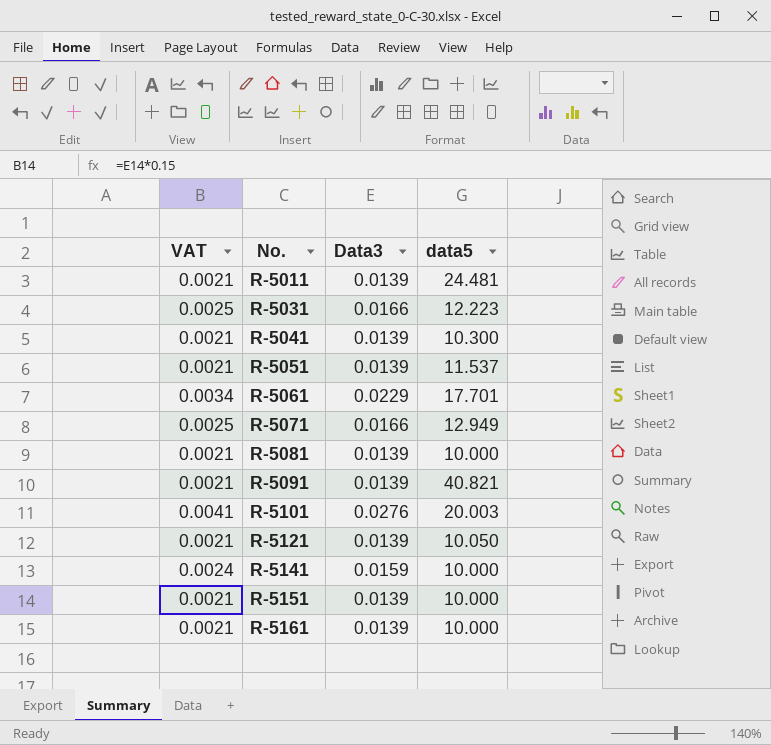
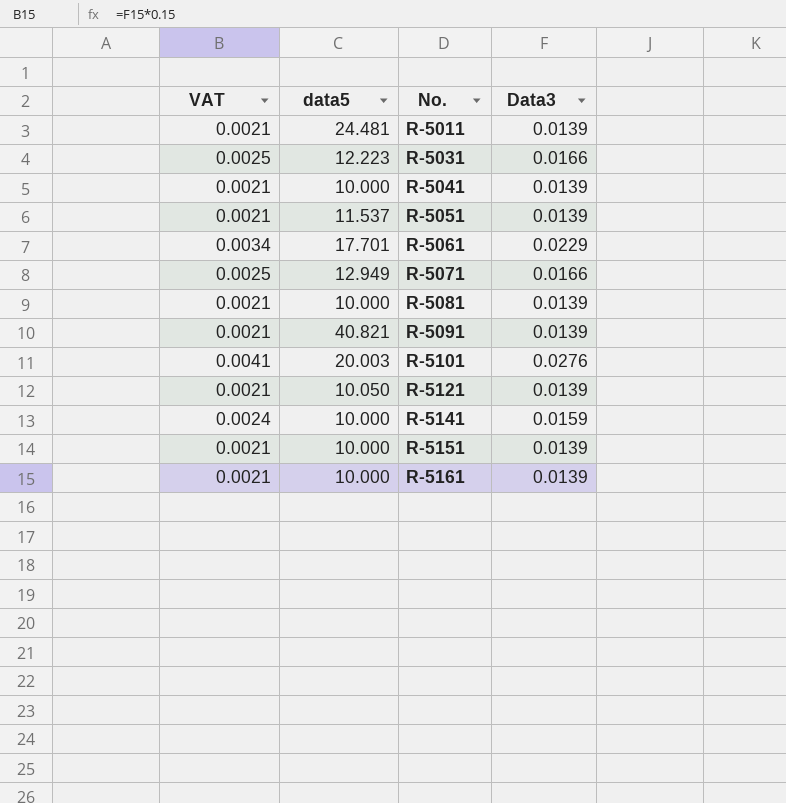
column data5 | position: 4 -> 2
R-5041 | data5: 10.300 -> 10.000

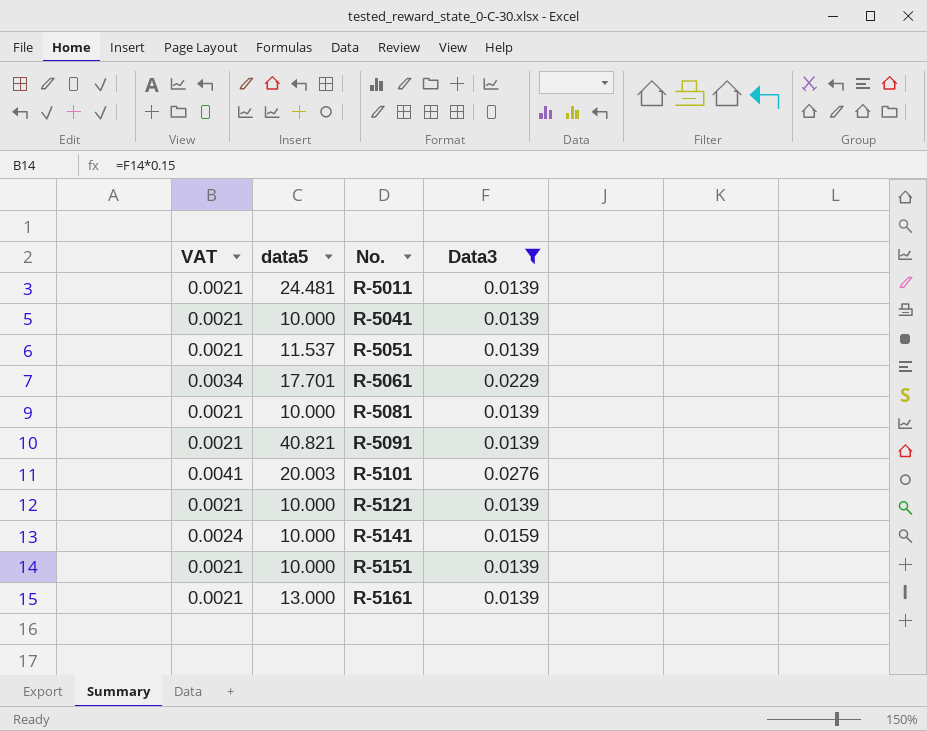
filter: none -> Data3 != 0.0166
R-5121 | data5: 10.050 -> 10.000
R-5161 | data5: 10.000 -> 13.000

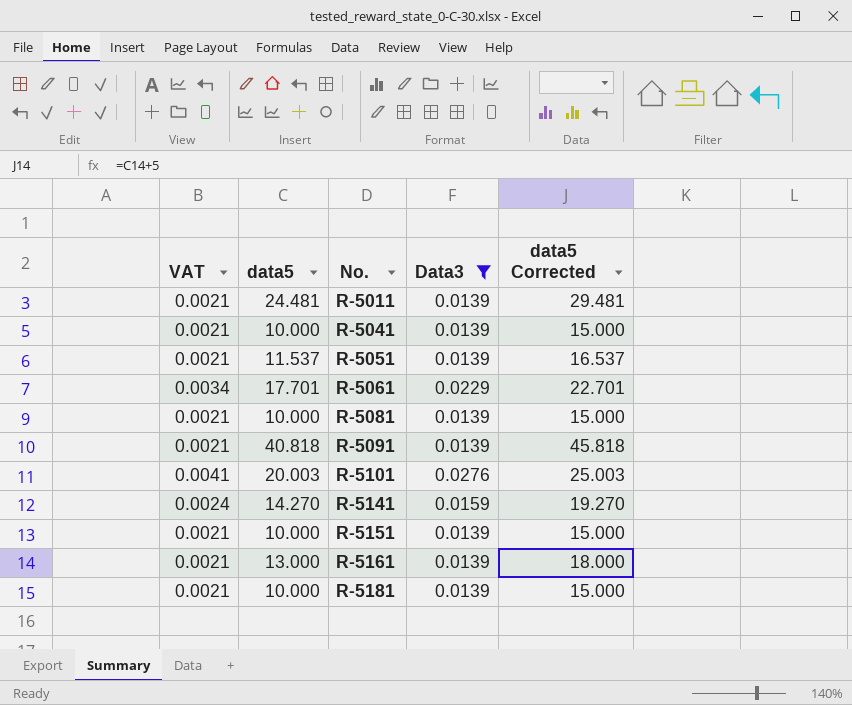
column data5 Corrected | formula: none -> [data5] + 5
row R-5121: 0.0021 | 10.000 | 0.0139 -> none
R-5091 | data5: 40.821 -> 40.818
R-5141 | data5: 10.000 -> 14.270
row R-5181: none -> 0.0021 | 10.000 | 0.0139 | 15.000

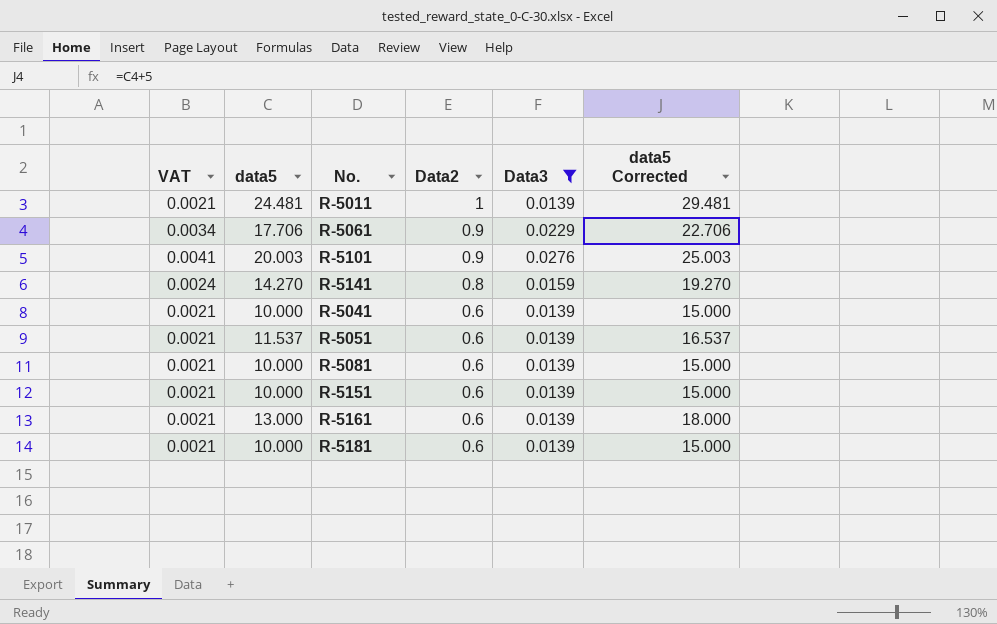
row order: No. ascending -> Data2 descending
column Data2 | position: none -> 4
row R-5091: 0.0021 | 40.818 | 0.0139 | 45.818 -> none
R-5061 | data5: 17.701 -> 17.706
R-5061 | data5 Corrected: 22.701 -> 22.706

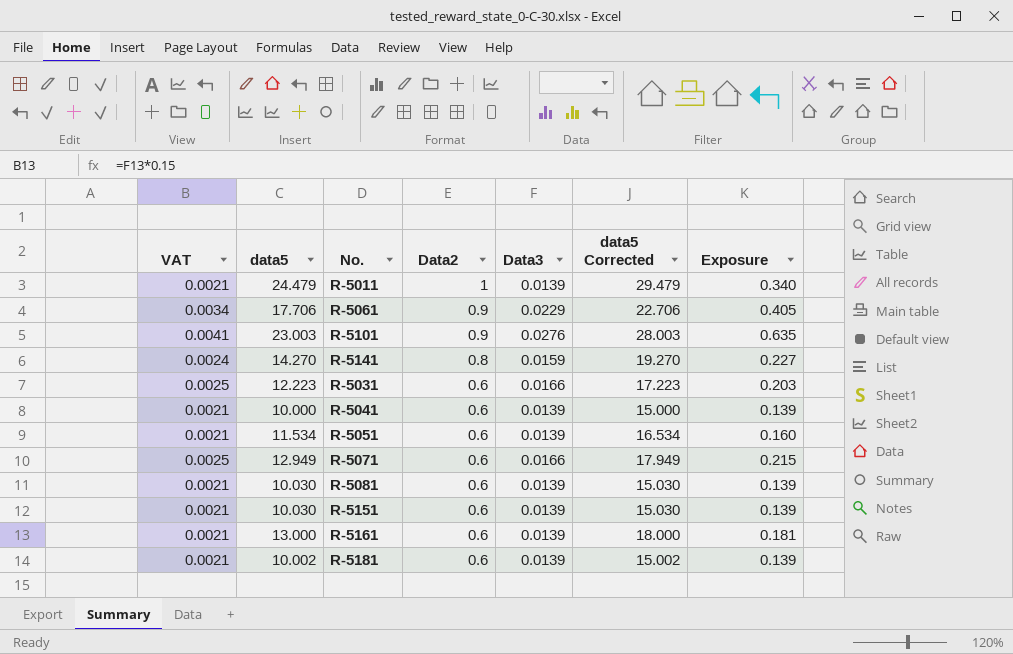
filter: Data3 != 0.0166 -> none
column Exposure | formula: none -> [data5] * [Data3]
R-5011 | data5: 24.481 -> 24.479
R-5011 | data5 Corrected: 29.481 -> 29.479
R-5101 | data5: 20.003 -> 23.003
R-5101 | data5 Corrected: 25.003 -> 28.003
R-5051 | data5: 11.537 -> 11.534
R-5051 | data5 Corrected: 16.537 -> 16.534
R-5081 | data5: 10.000 -> 10.030
R-5081 | data5 Corrected: 15.000 -> 15.030
R-5151 | data5: 10.000 -> 10.030
R-5151 | data5 Corrected: 15.000 -> 15.030
R-5181 | data5: 10.000 -> 10.002
R-5181 | data5 Corrected: 15.000 -> 15.002

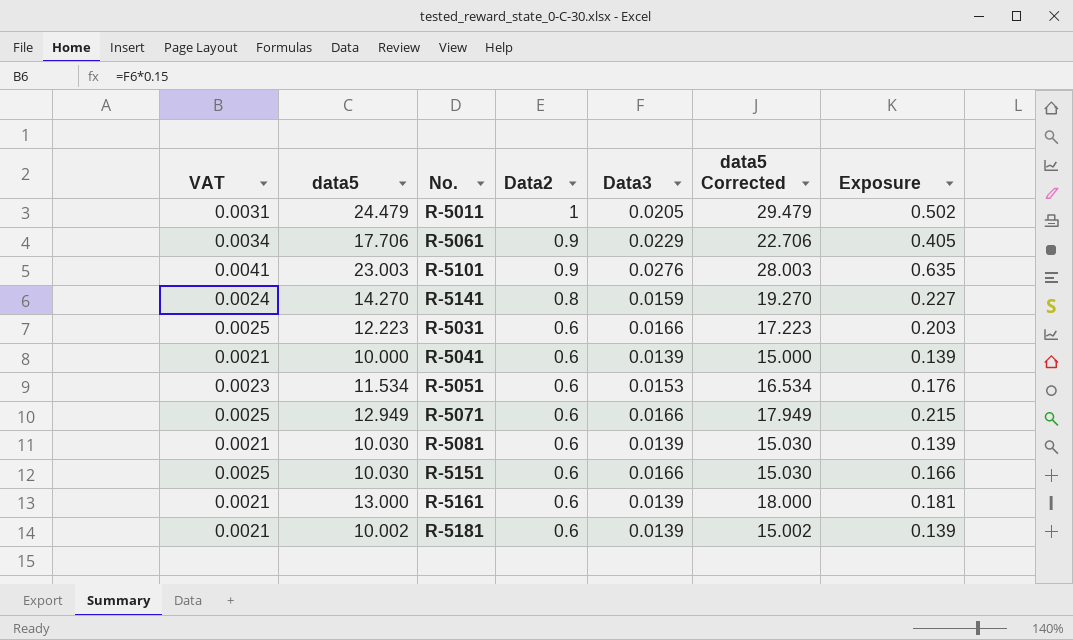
R-5011 | VAT: 0.0021 -> 0.0031
R-5011 | Data3: 0.0139 -> 0.0205
R-5011 | Exposure: 0.340 -> 0.502
R-5051 | VAT: 0.0021 -> 0.0023
R-5051 | Data3: 0.0139 -> 0.0153
R-5051 | Exposure: 0.160 -> 0.176
R-5151 | VAT: 0.0021 -> 0.0025
R-5151 | Data3: 0.0139 -> 0.0166
R-5151 | Exposure: 0.139 -> 0.166

